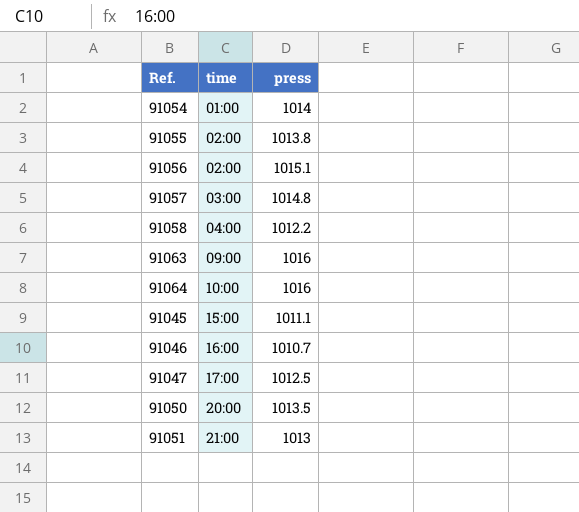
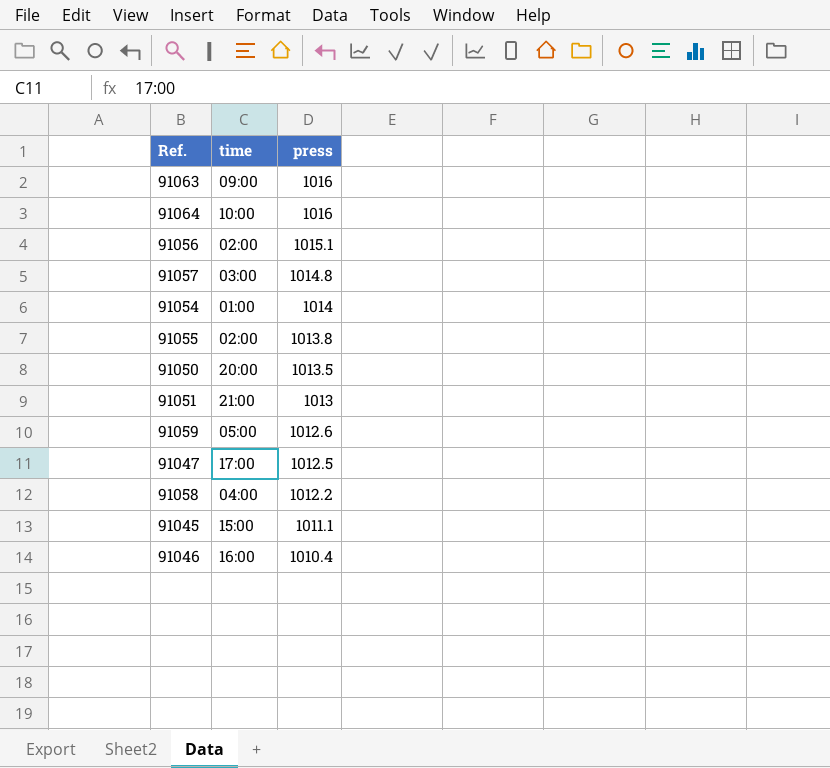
row order: time ascending -> press descending
row 91059: none -> 05:00 | 1012.6
91046 | press: 1010.7 -> 1010.4

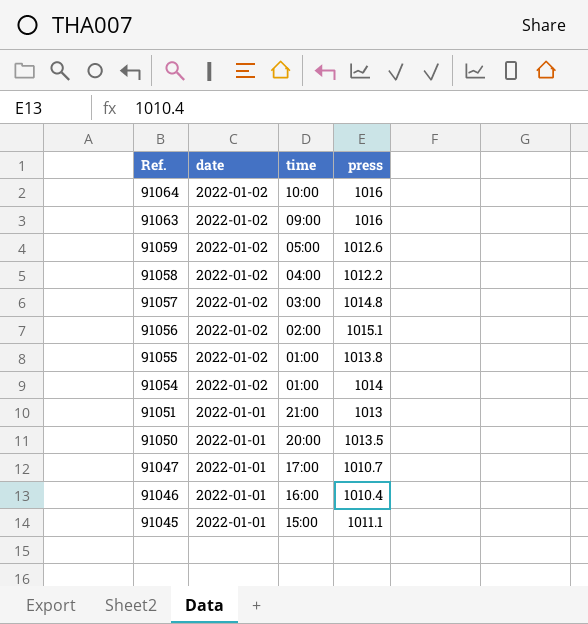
row order: press descending -> Ref. descending
column date | position: none -> 2
91055 | time: 02:00 -> 01:00
91047 | press: 1012.5 -> 1010.7

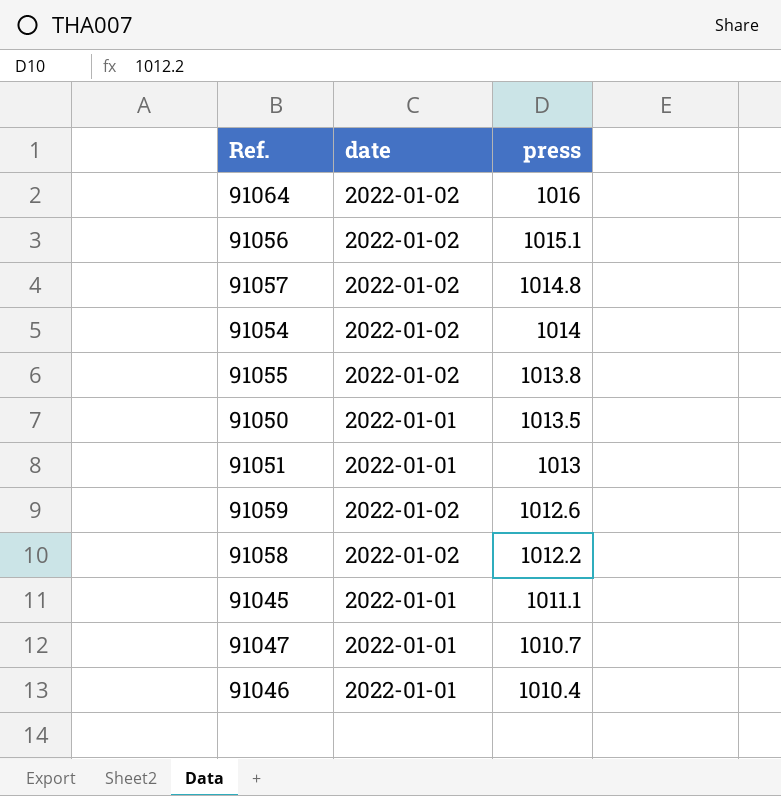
row order: Ref. descending -> press descending
column time | position: 3 -> none
row 91063: 2022-01-02 | 09:00 | 1016 -> none

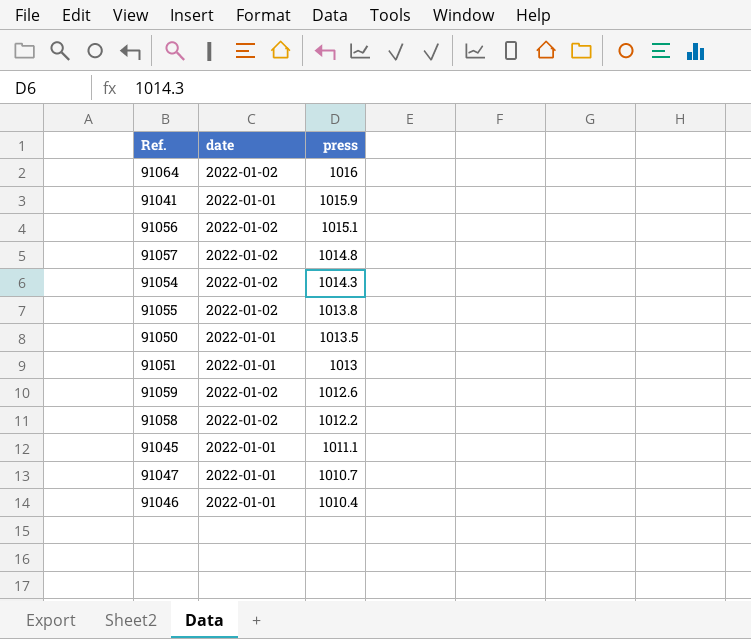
row 91041: none -> 2022-01-01 | 1015.9
91054 | press: 1014 -> 1014.3

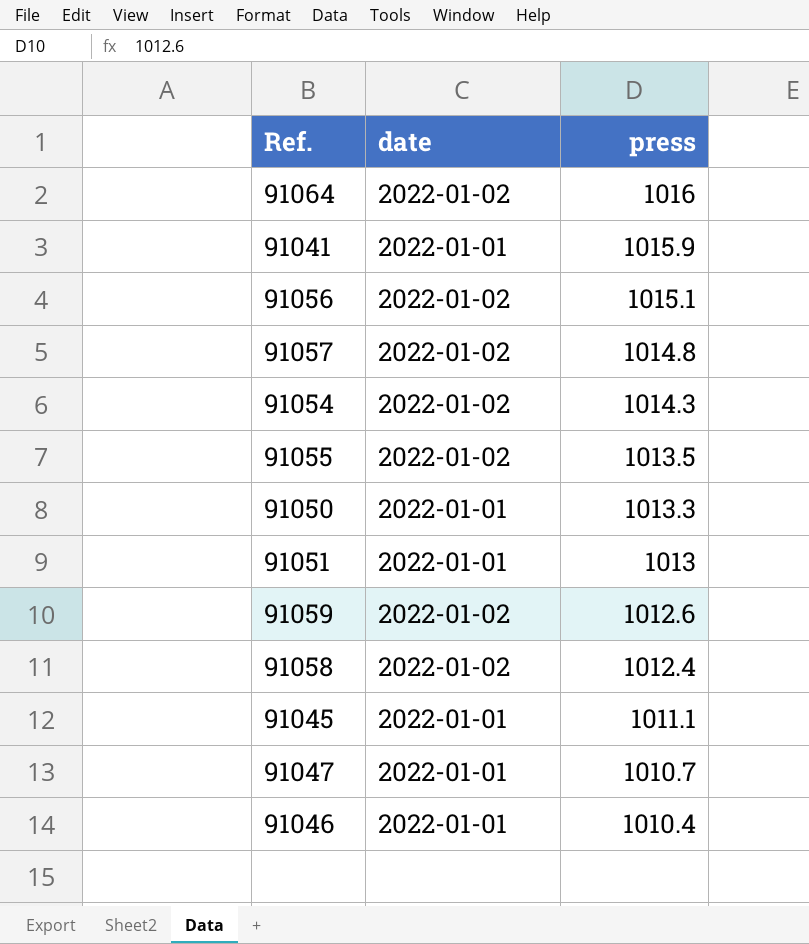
91055 | press: 1013.8 -> 1013.5
91050 | press: 1013.5 -> 1013.3
91058 | press: 1012.2 -> 1012.4

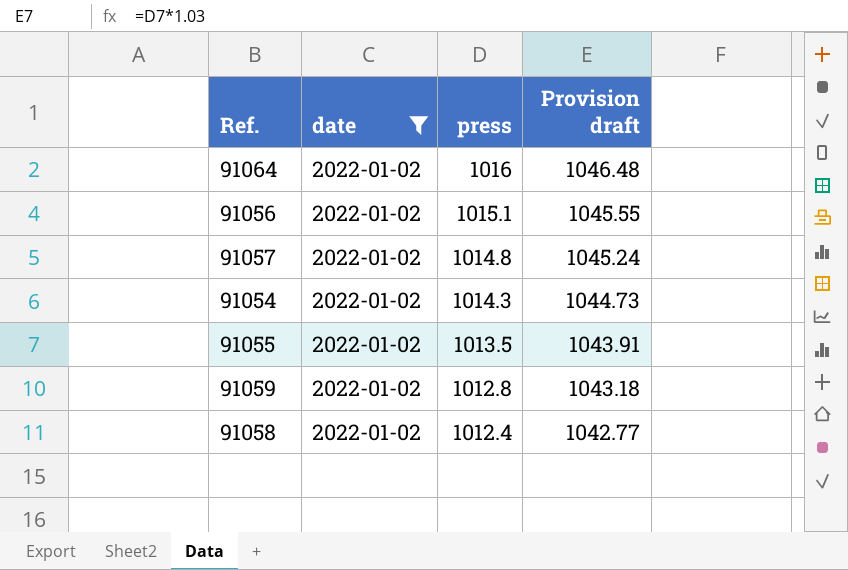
filter: none -> date = 2022-01-02
column Provision draft | formula: none -> [press] * 1.03
91059 | press: 1012.6 -> 1012.8

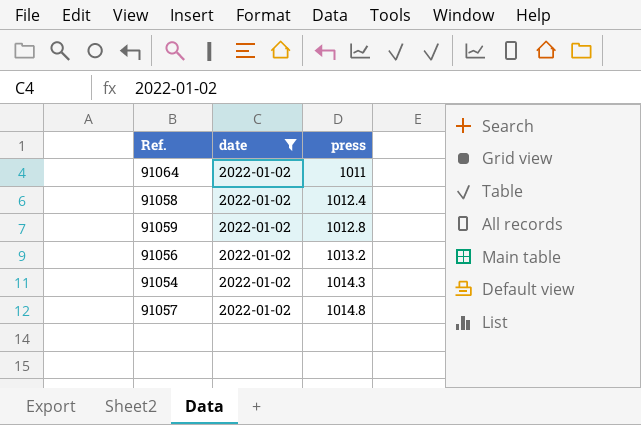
row order: press descending -> press ascending
column Provision draft | formula: [press] * 1.03 -> none
row 91055: 2022-01-02 | 1013.5 | 1043.91 -> none
91064 | press: 1016 -> 1011
91056 | press: 1015.1 -> 1013.2

